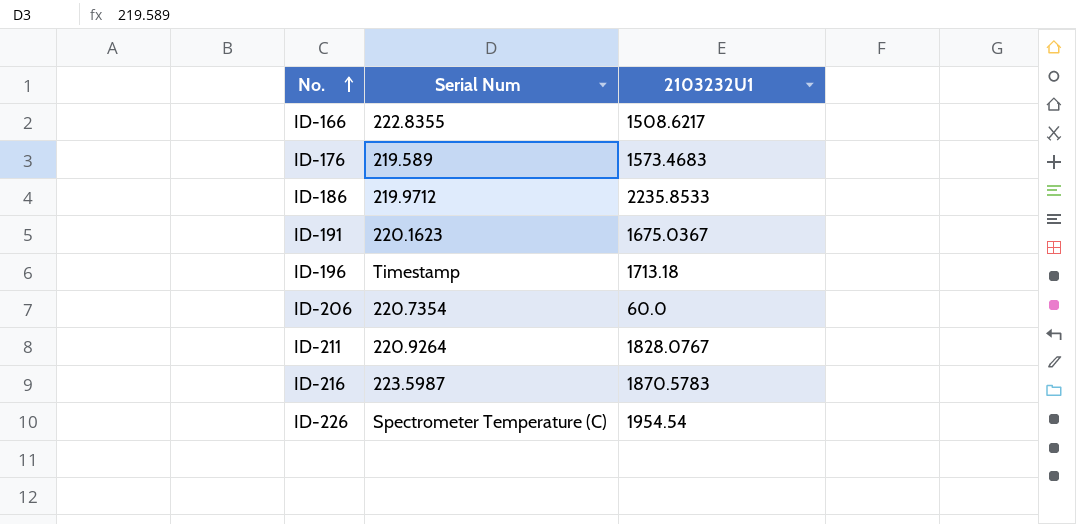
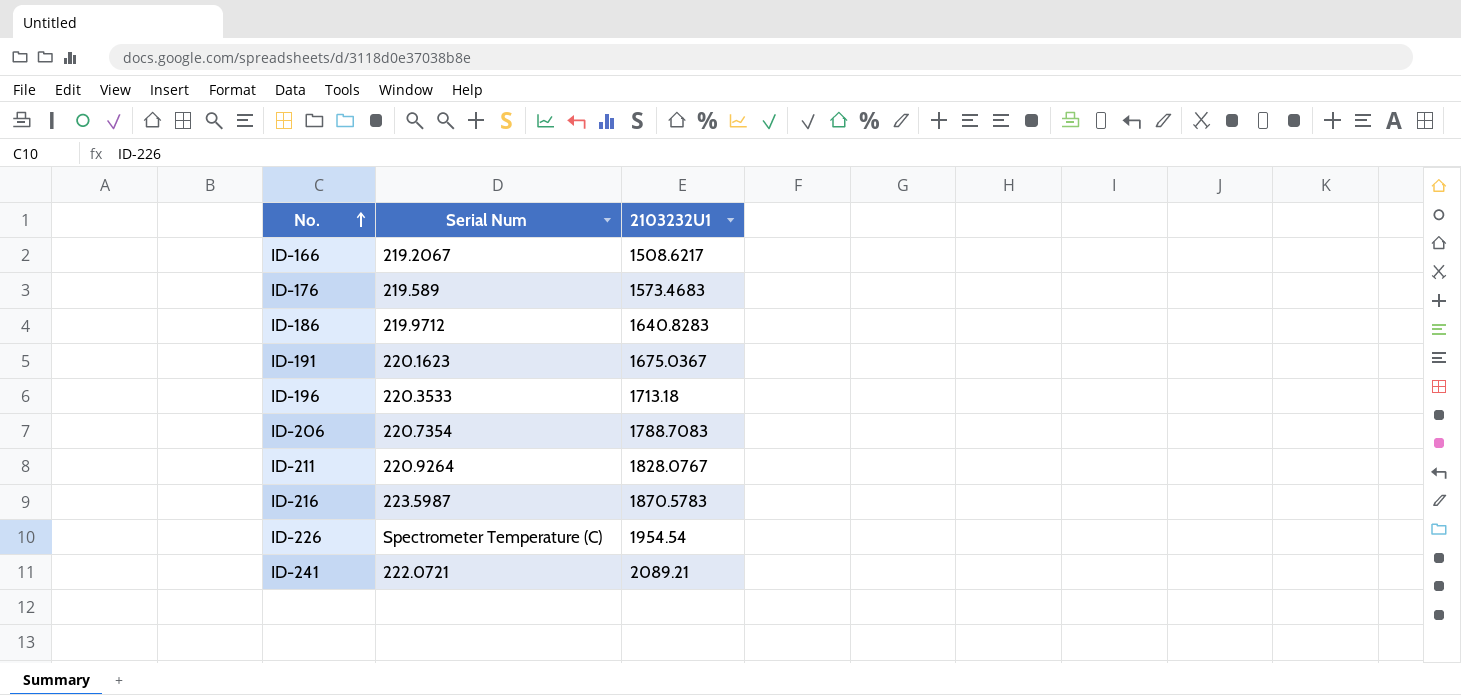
ID-166 | Serial Num: 222.8355 -> 219.2067
ID-186 | 2103232U1: 2235.8533 -> 1640.8283
ID-196 | Serial Num: Timestamp -> 220.3533
ID-206 | 2103232U1: 60.0 -> 1788.7083
row ID-241: none -> 222.0721 | 2089.21

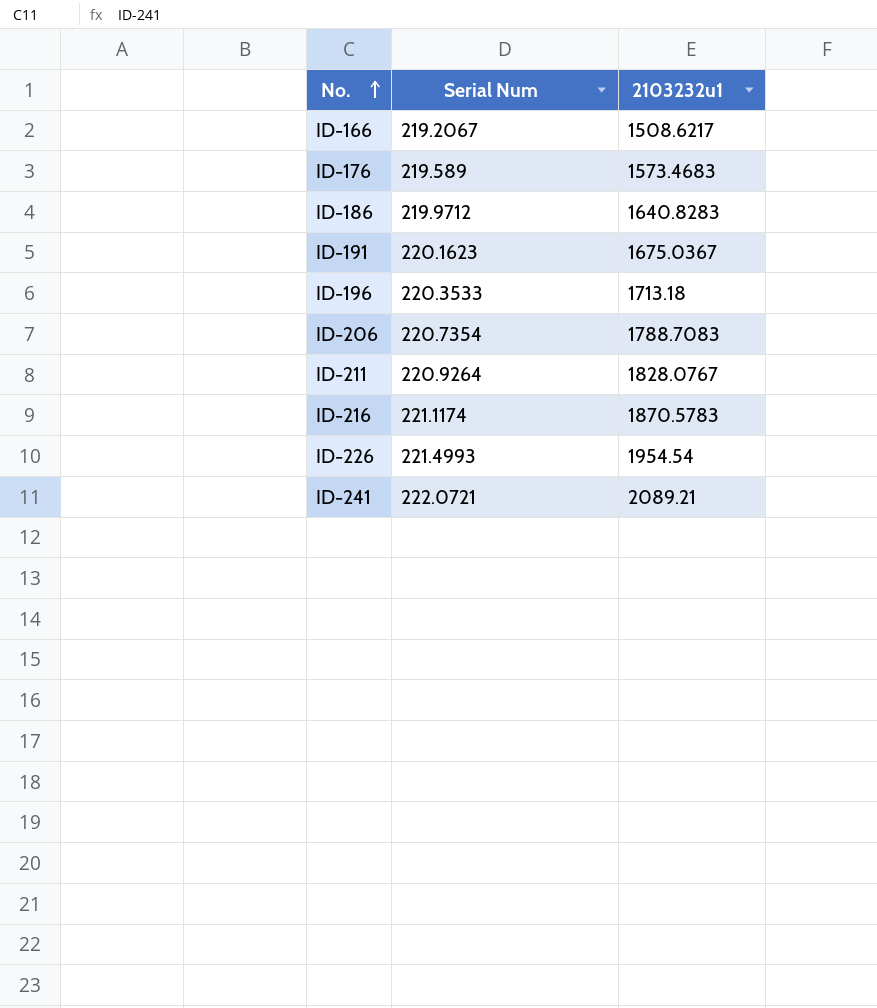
column name: 2103232U1 -> 2103232u1
ID-216 | Serial Num: 223.5987 -> 221.1174
ID-226 | Serial Num: Spectrometer Temperature (C) -> 221.4993

